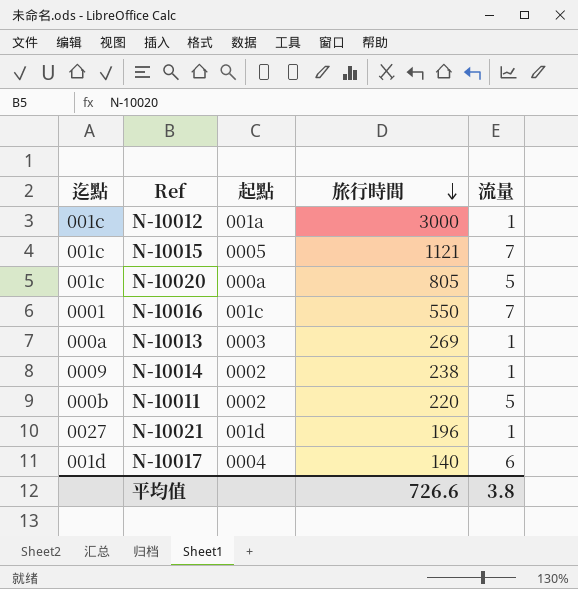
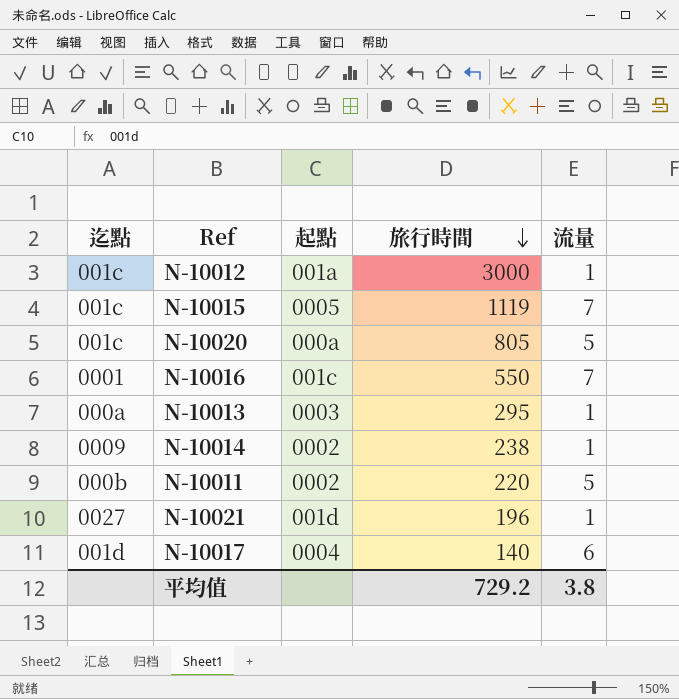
N-10015 | 旅行時間: 1121 -> 1119
N-10013 | 旅行時間: 269 -> 295
平均值 | 旅行時間: 726.6 -> 729.2

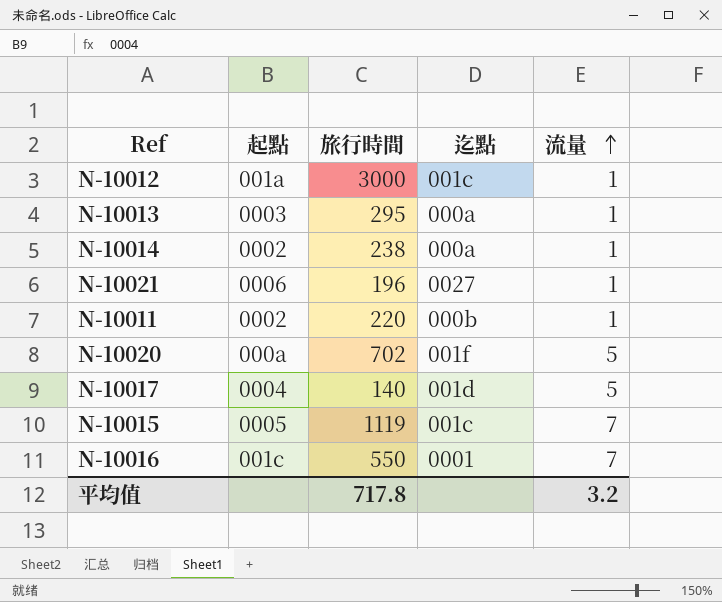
row order: 旅行時間 descending -> 流量 ascending
column 迄點 | position: 1 -> 4
N-10014 | 迄點: 0009 -> 000a
N-10021 | 起點: 001d -> 0006
N-10011 | 流量: 5 -> 1
N-10020 | 旅行時間: 805 -> 702
N-10020 | 迄點: 001c -> 001f
N-10017 | 流量: 6 -> 5
平均值 | 旅行時間: 729.2 -> 717.8
平均值 | 流量: 3.8 -> 3.2

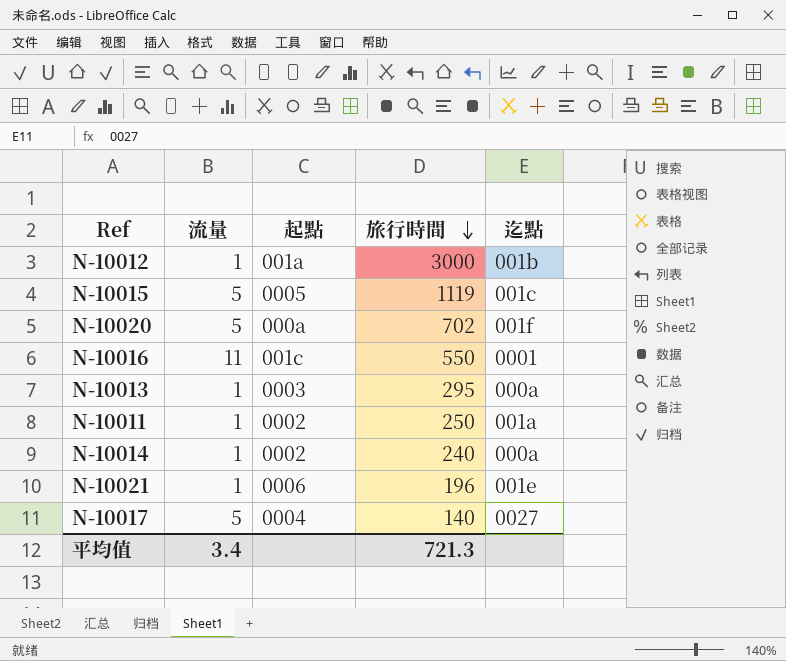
row order: 流量 ascending -> 旅行時間 descending
column 流量 | position: 5 -> 2
N-10012 | 迄點: 001c -> 001b
N-10015 | 流量: 7 -> 5
N-10016 | 流量: 7 -> 11
N-10011 | 旅行時間: 220 -> 250
N-10011 | 迄點: 000b -> 001a
N-10014 | 旅行時間: 238 -> 240
N-10021 | 迄點: 0027 -> 001e
N-10017 | 迄點: 001d -> 0027
平均值 | 流量: 3.2 -> 3.4
平均值 | 旅行時間: 717.8 -> 721.3

